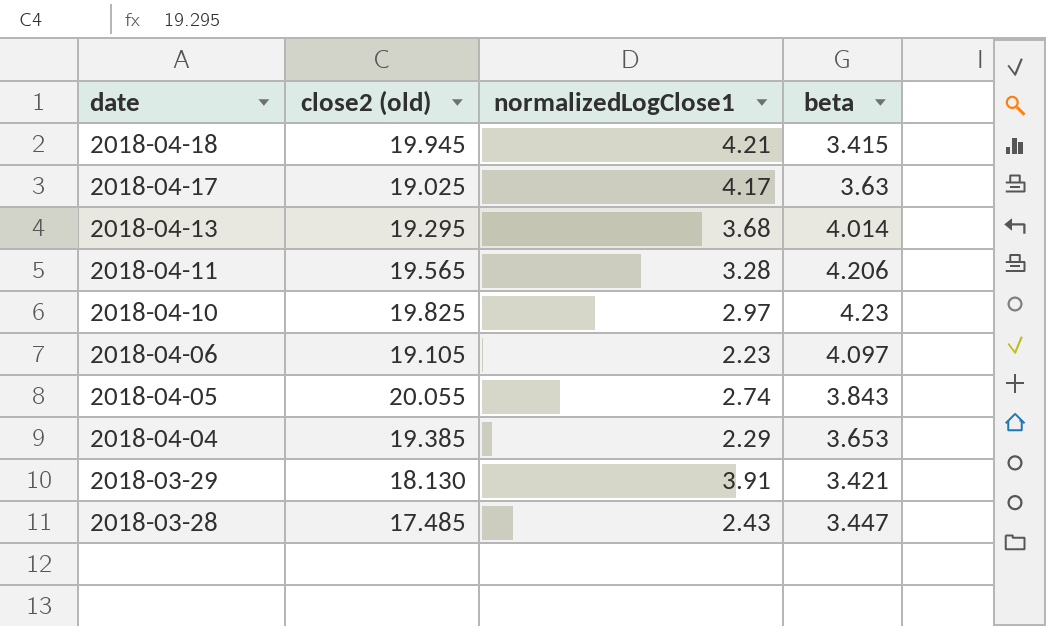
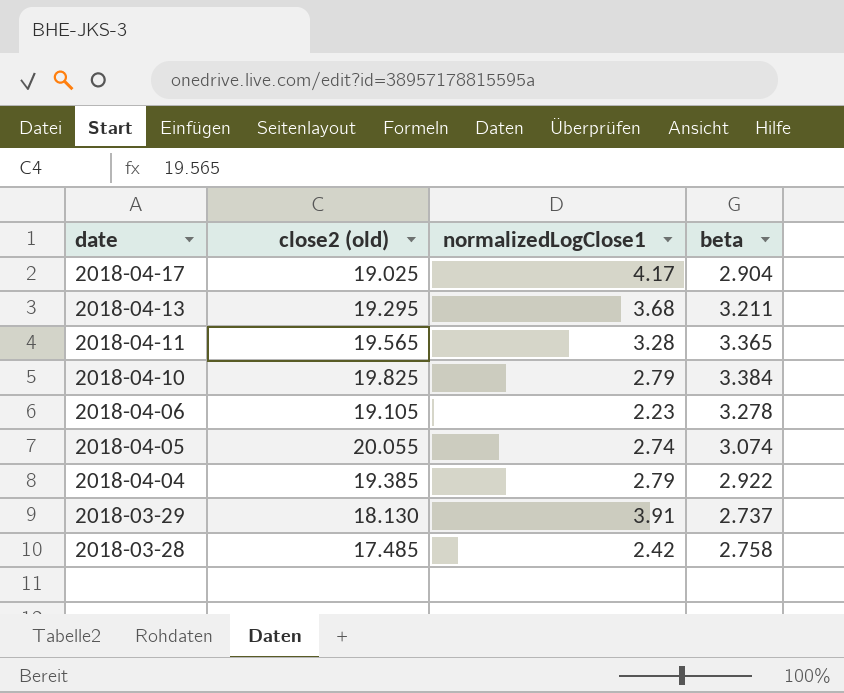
row 2018-04-18: 19.945 | 4.21 | 3.415 -> none
2018-04-17 | beta: 3.63 -> 2.904
2018-04-13 | beta: 4.014 -> 3.211
2018-04-11 | beta: 4.206 -> 3.365
2018-04-10 | normalizedLogClose1: 2.97 -> 2.79
2018-04-10 | beta: 4.23 -> 3.384
2018-04-06 | beta: 4.097 -> 3.278
2018-04-05 | beta: 3.843 -> 3.074
2018-04-04 | normalizedLogClose1: 2.29 -> 2.79
2018-04-04 | beta: 3.653 -> 2.922
2018-03-29 | beta: 3.421 -> 2.737
2018-03-28 | normalizedLogClose1: 2.43 -> 2.42
2018-03-28 | beta: 3.447 -> 2.758

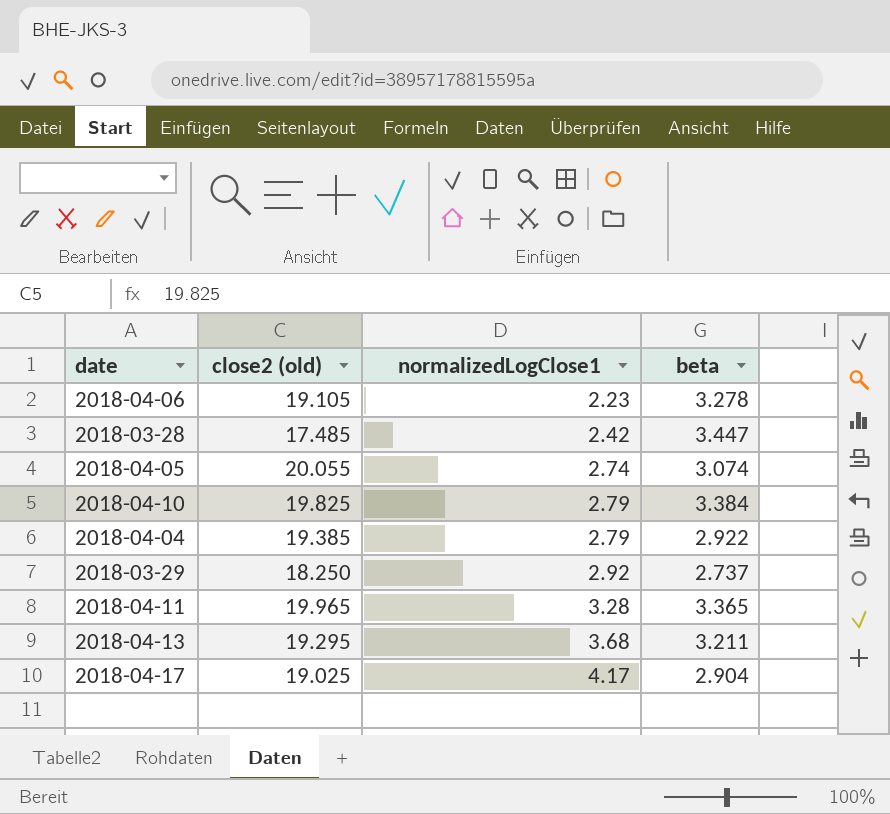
row order: date descending -> normalizedLogClose1 ascending
2018-03-28 | beta: 2.758 -> 3.447
2018-03-29 | close2 (old): 18.130 -> 18.250
2018-03-29 | normalizedLogClose1: 3.91 -> 2.92
2018-04-11 | close2 (old): 19.565 -> 19.965

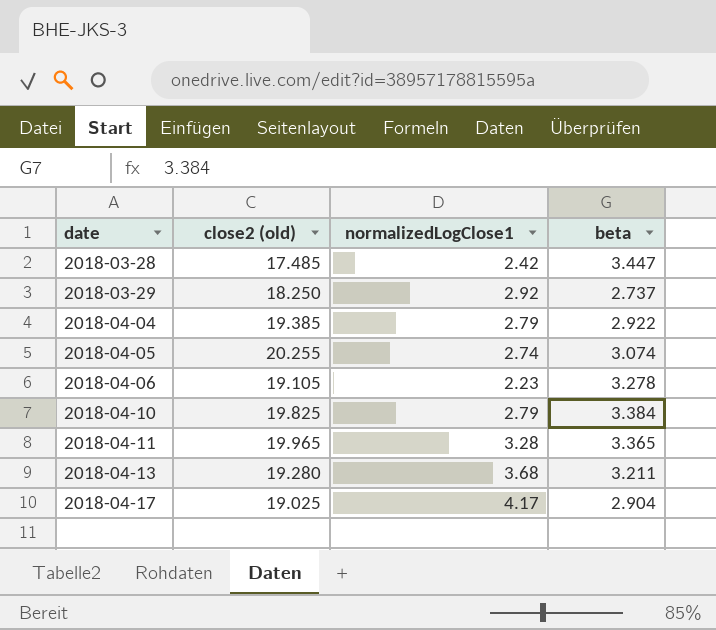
row order: normalizedLogClose1 ascending -> date ascending
2018-04-05 | close2 (old): 20.055 -> 20.255
2018-04-13 | close2 (old): 19.295 -> 19.280

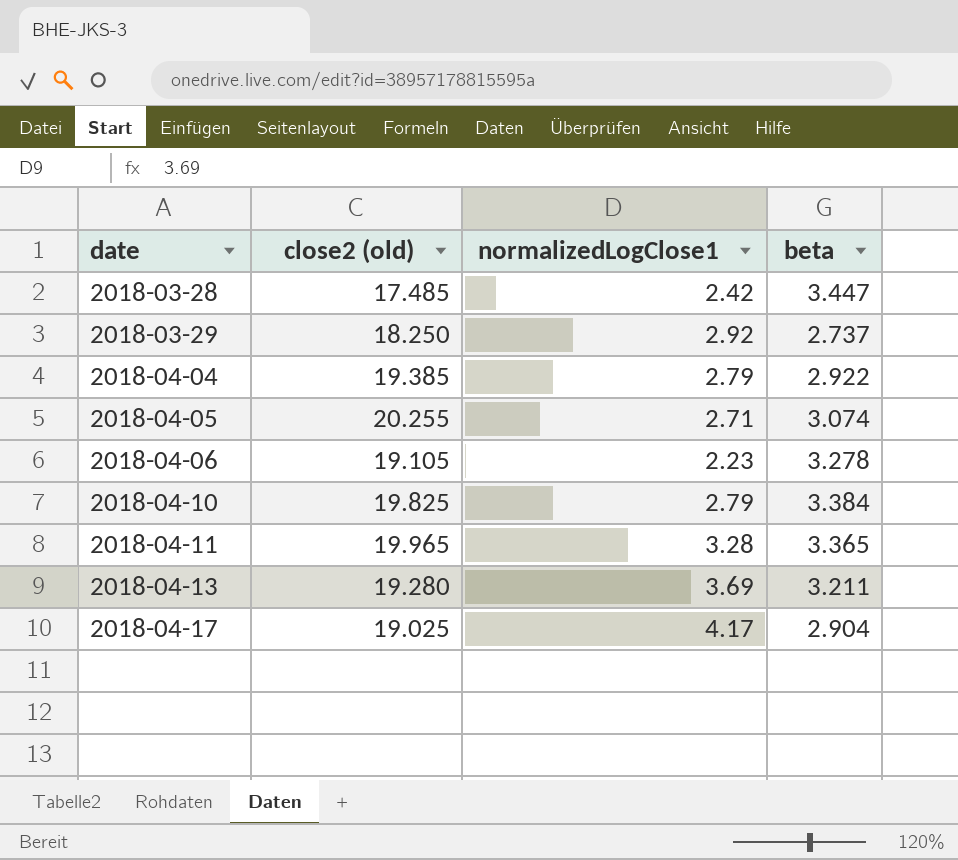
2018-04-05 | normalizedLogClose1: 2.74 -> 2.71
2018-04-13 | normalizedLogClose1: 3.68 -> 3.69

